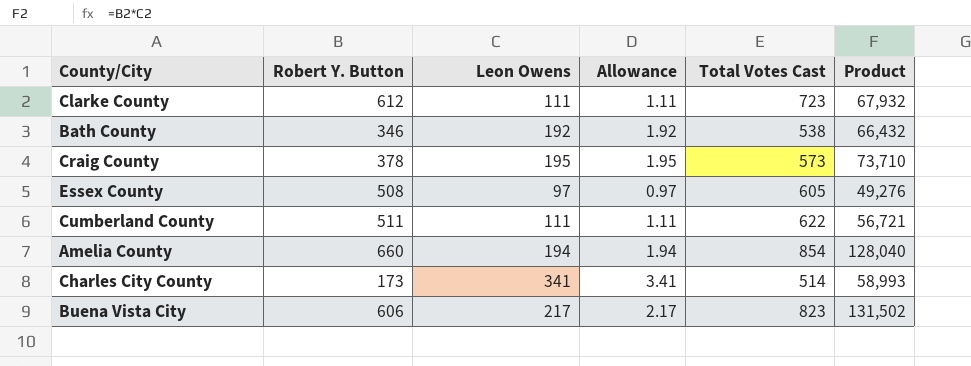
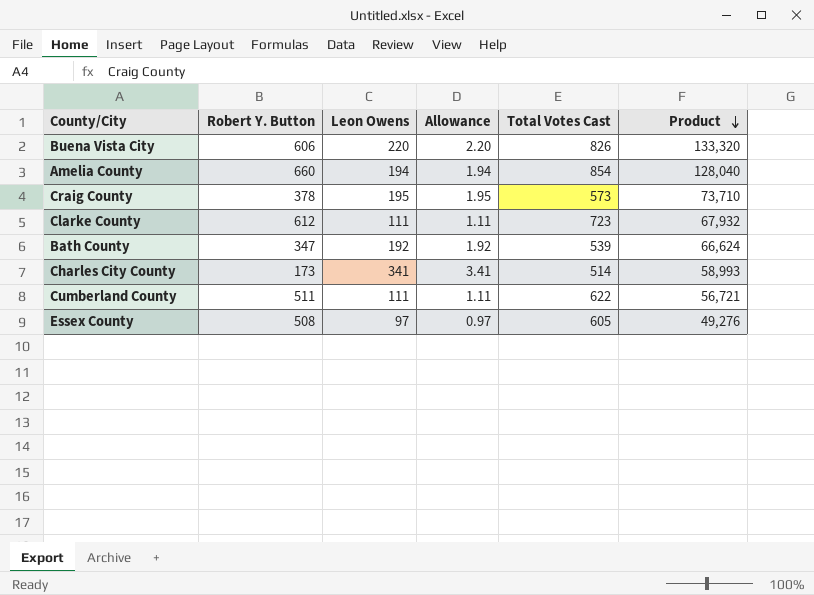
row order: none -> Product descending
Buena Vista City | Leon Owens: 217 -> 220
Buena Vista City | Allowance: 2.17 -> 2.20
Buena Vista City | Total Votes Cast: 823 -> 826
Buena Vista City | Product: 131,502 -> 133,320
Bath County | Robert Y. Button: 346 -> 347
Bath County | Total Votes Cast: 538 -> 539
Bath County | Product: 66,432 -> 66,624

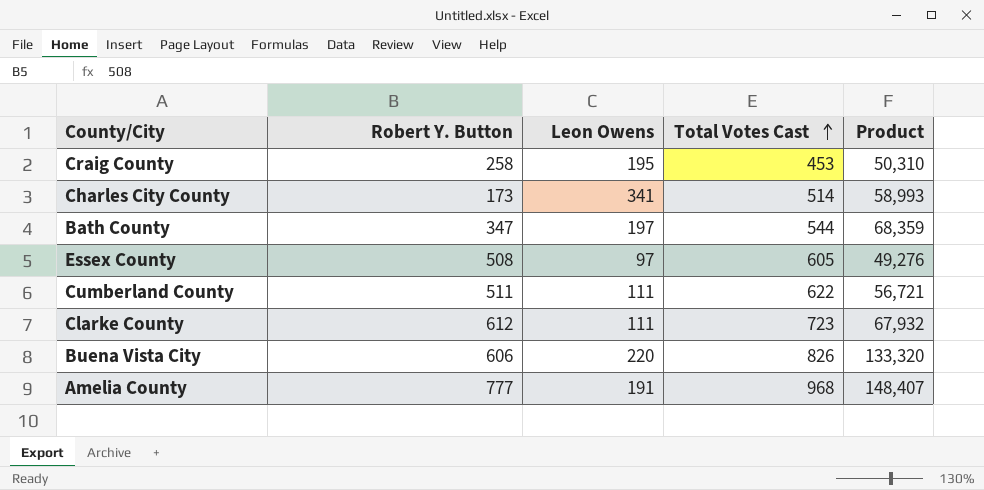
row order: Product descending -> Total Votes Cast ascending
column Allowance | formula: [Leon Owens] * 0.01 -> none
Craig County | Robert Y. Button: 378 -> 258
Craig County | Total Votes Cast: 573 -> 453
Craig County | Product: 73,710 -> 50,310
Bath County | Leon Owens: 192 -> 197
Bath County | Total Votes Cast: 539 -> 544
Bath County | Product: 66,624 -> 68,359
Amelia County | Robert Y. Button: 660 -> 777
Amelia County | Leon Owens: 194 -> 191
Amelia County | Total Votes Cast: 854 -> 968
Amelia County | Product: 128,040 -> 148,407

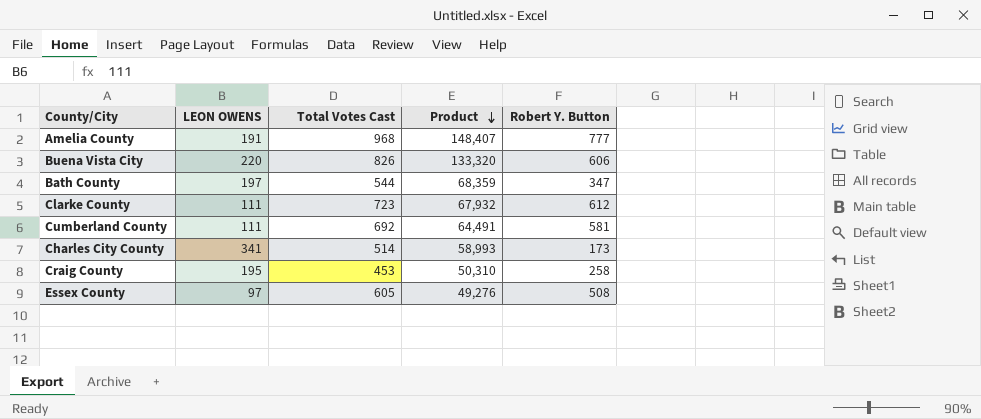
row order: Total Votes Cast ascending -> Product descending
column name: Leon Owens -> LEON OWENS
column Robert Y. Button | position: 2 -> 5
Cumberland County | Total Votes Cast: 622 -> 692
Cumberland County | Product: 56,721 -> 64,491
Cumberland County | Robert Y. Button: 511 -> 581

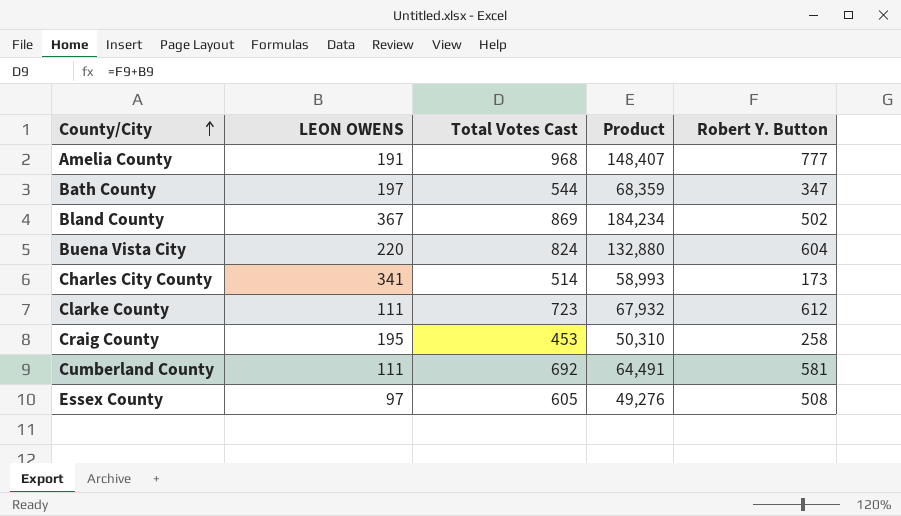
row order: Product descending -> County/City ascending
row Bland County: none -> 367 | 869 | 184,234 | 502
Buena Vista City | Total Votes Cast: 826 -> 824
Buena Vista City | Product: 133,320 -> 132,880
Buena Vista City | Robert Y. Button: 606 -> 604

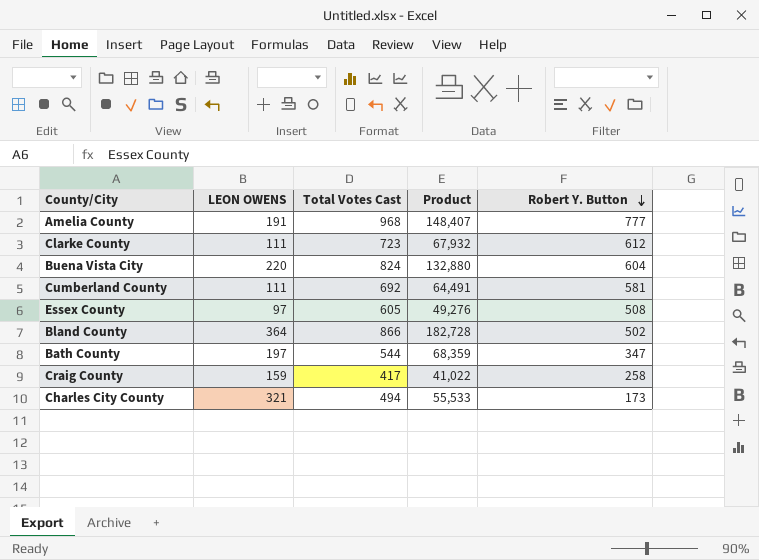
row order: County/City ascending -> Robert Y. Button descending
Bland County | LEON OWENS: 367 -> 364
Bland County | Total Votes Cast: 869 -> 866
Bland County | Product: 184,234 -> 182,728
Craig County | LEON OWENS: 195 -> 159
Craig County | Total Votes Cast: 453 -> 417
Craig County | Product: 50,310 -> 41,022
Charles City County | LEON OWENS: 341 -> 321
Charles City County | Total Votes Cast: 514 -> 494
Charles City County | Product: 58,993 -> 55,533

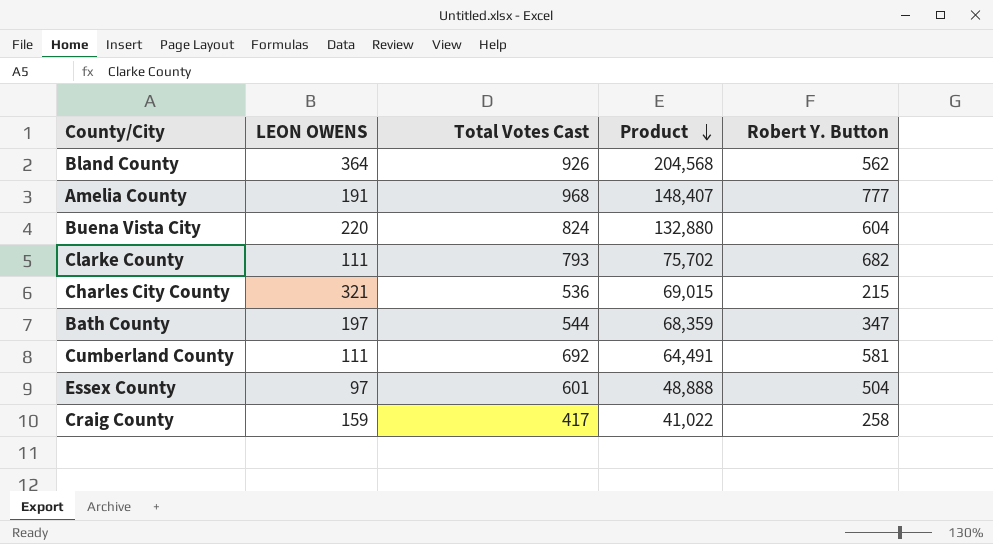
row order: Robert Y. Button descending -> Product descending
Bland County | Total Votes Cast: 866 -> 926
Bland County | Product: 182,728 -> 204,568
Bland County | Robert Y. Button: 502 -> 562
Clarke County | Total Votes Cast: 723 -> 793
Clarke County | Product: 67,932 -> 75,702
Clarke County | Robert Y. Button: 612 -> 682
Charles City County | Total Votes Cast: 494 -> 536
Charles City County | Product: 55,533 -> 69,015
Charles City County | Robert Y. Button: 173 -> 215
Essex County | Total Votes Cast: 605 -> 601
Essex County | Product: 49,276 -> 48,888
Essex County | Robert Y. Button: 508 -> 504

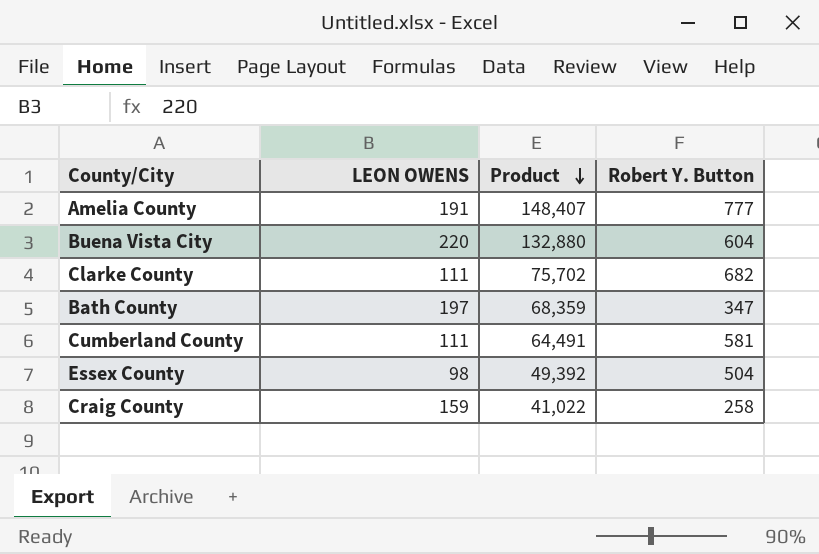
column Total Votes Cast | formula: [LEON OWENS] + [Robert Y. Button] -> none
row Bland County: 364 | 926 | 204,568 | 562 -> none
row Charles City County: 321 | 536 | 69,015 | 215 -> none
Essex County | LEON OWENS: 97 -> 98
Essex County | Product: 48,888 -> 49,392

